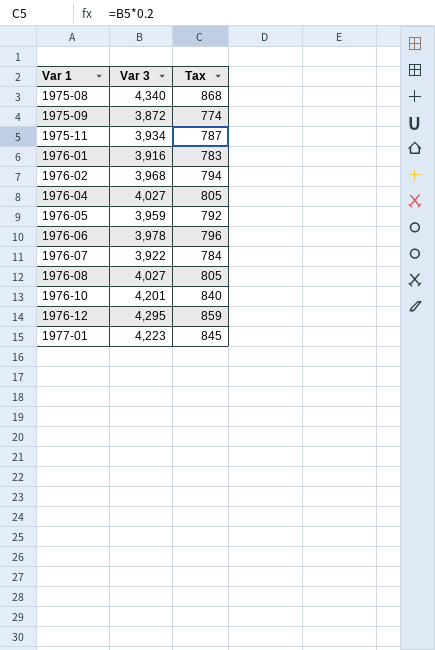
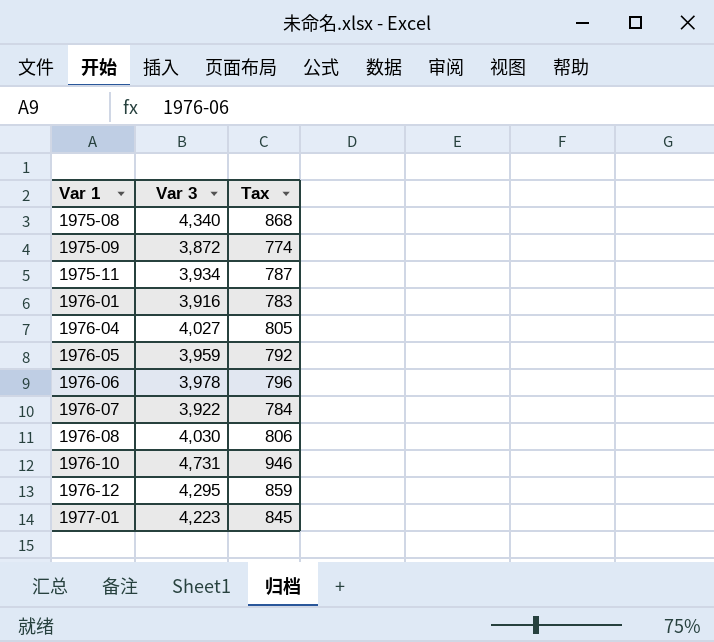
row 1976-02: 3,968 | 794 -> none
1976-08 | Var 3: 4,027 -> 4,030
1976-08 | Tax: 805 -> 806
1976-10 | Var 3: 4,201 -> 4,731
1976-10 | Tax: 840 -> 946

